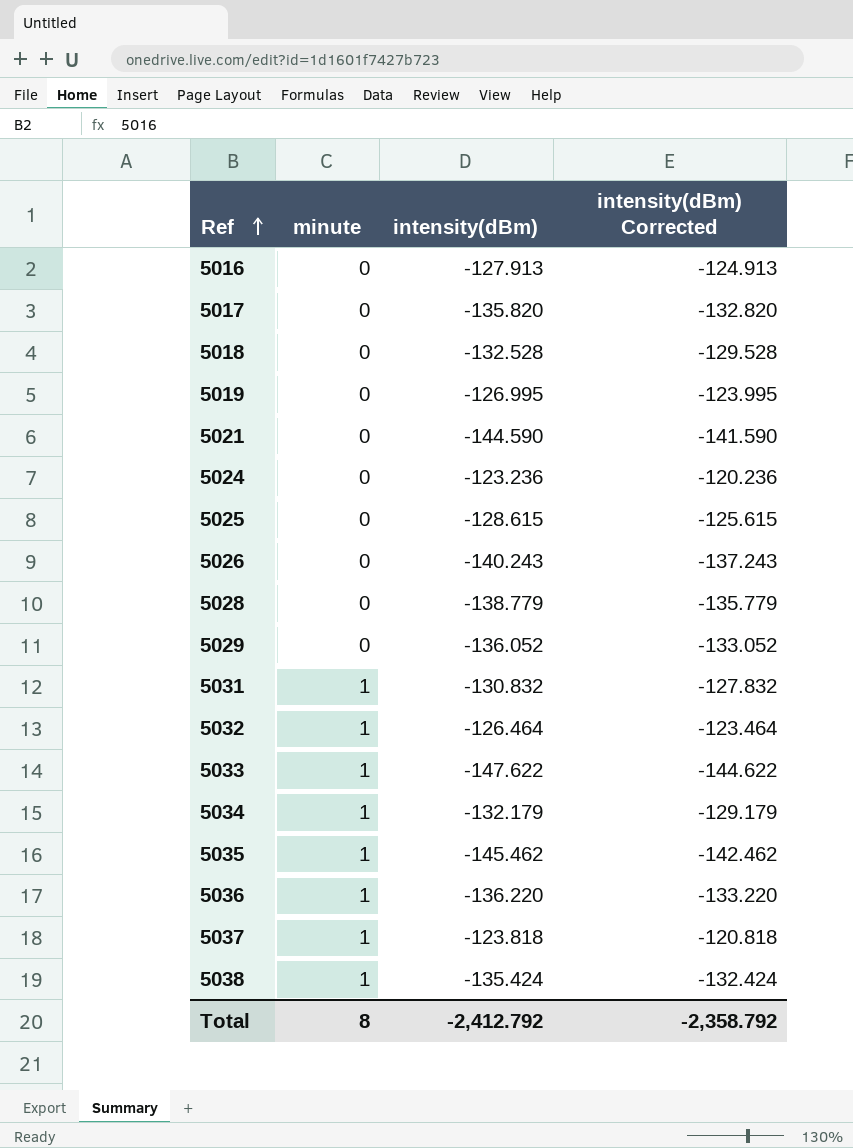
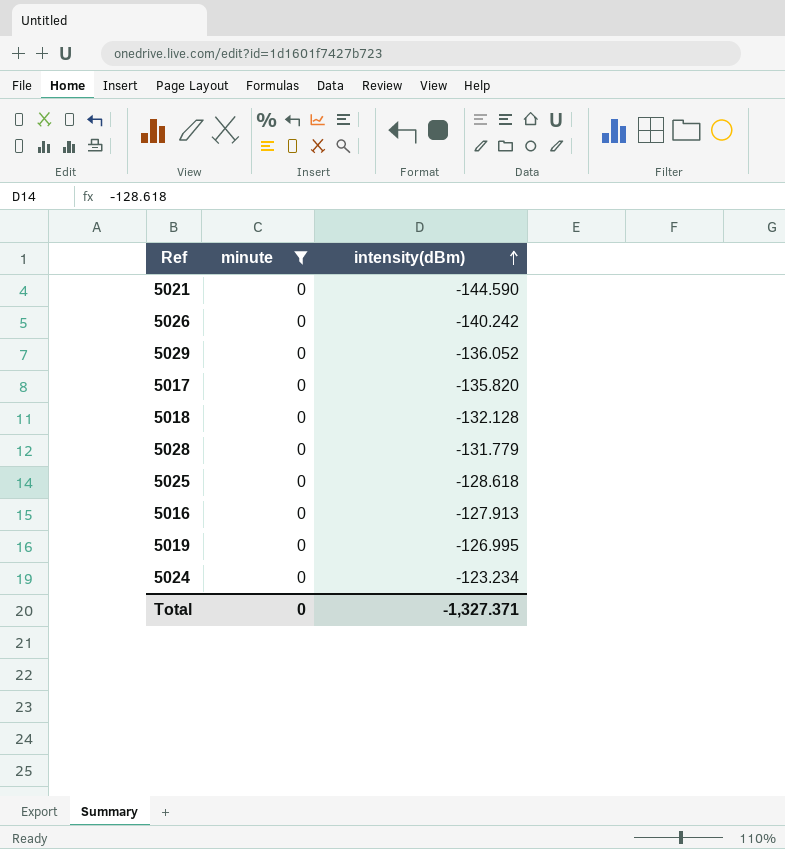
filter: none -> minute = 0
row order: Ref ascending -> intensity(dBm) ascending
column intensity(dBm) Corrected | formula: [intensity(dBm)] + 3 -> none
5026 | intensity(dBm): -140.243 -> -140.242
5018 | intensity(dBm): -132.528 -> -132.128
5028 | intensity(dBm): -138.779 -> -131.779
5025 | intensity(dBm): -128.615 -> -128.618
5024 | intensity(dBm): -123.236 -> -123.234
Total | minute: 8 -> 0
Total | intensity(dBm): -2,412.792 -> -1,327.371

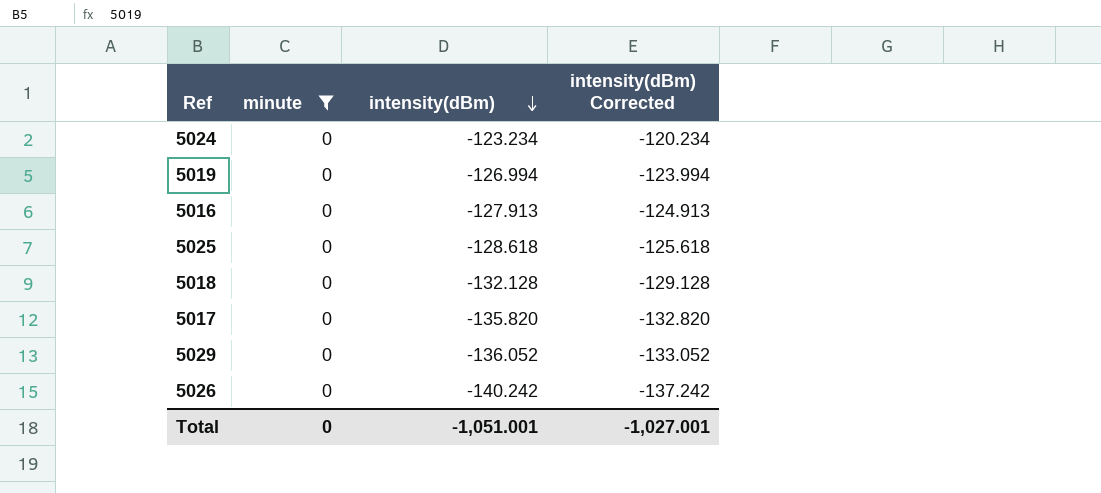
row order: intensity(dBm) ascending -> intensity(dBm) descending
column intensity(dBm) Corrected | formula: none -> [intensity(dBm)] + 3
row 5021: 0 | -144.590 -> none
row 5028: 0 | -131.779 -> none
5019 | intensity(dBm): -126.995 -> -126.994
Total | intensity(dBm): -1,327.371 -> -1,051.001

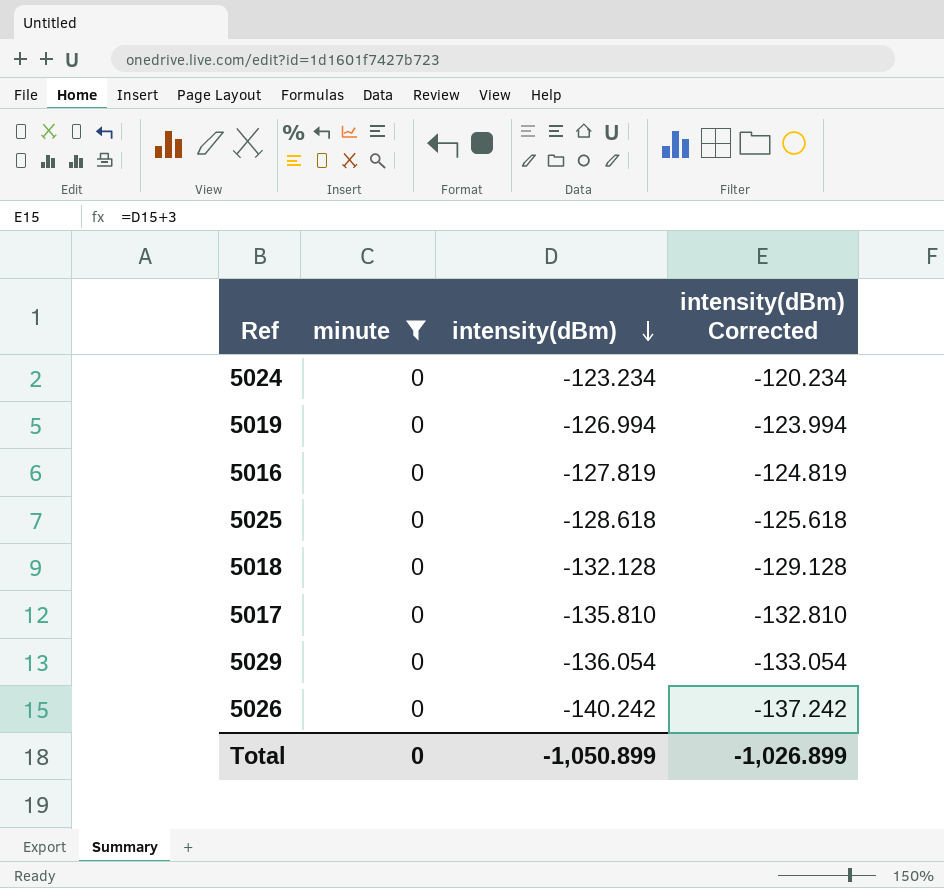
5016 | intensity(dBm): -127.913 -> -127.819
5016 | intensity(dBm) Corrected: -124.913 -> -124.819
5017 | intensity(dBm): -135.820 -> -135.810
5017 | intensity(dBm) Corrected: -132.820 -> -132.810
5029 | intensity(dBm): -136.052 -> -136.054
5029 | intensity(dBm) Corrected: -133.052 -> -133.054
Total | intensity(dBm): -1,051.001 -> -1,050.899
Total | intensity(dBm) Corrected: -1,027.001 -> -1,026.899

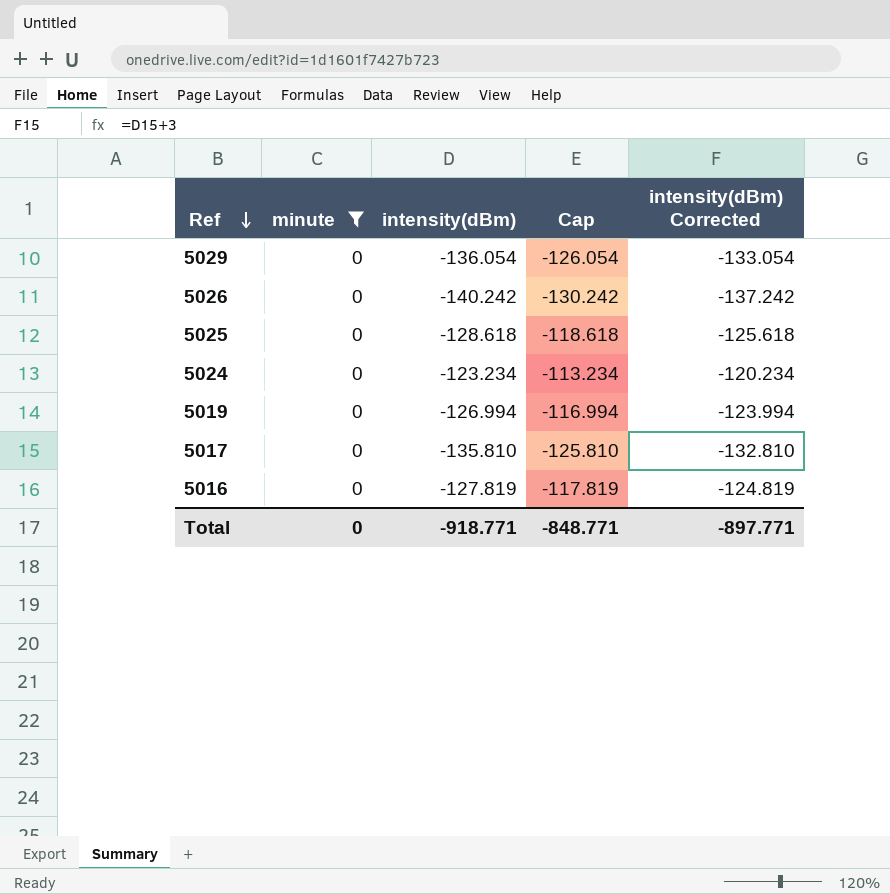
row order: intensity(dBm) descending -> Ref descending
column Cap | formula: none -> [intensity(dBm)] + 10
row 5018: 0 | -132.128 | -129.128 -> none
Total | intensity(dBm): -1,050.899 -> -918.771
Total | intensity(dBm) Corrected: -1,026.899 -> -897.771

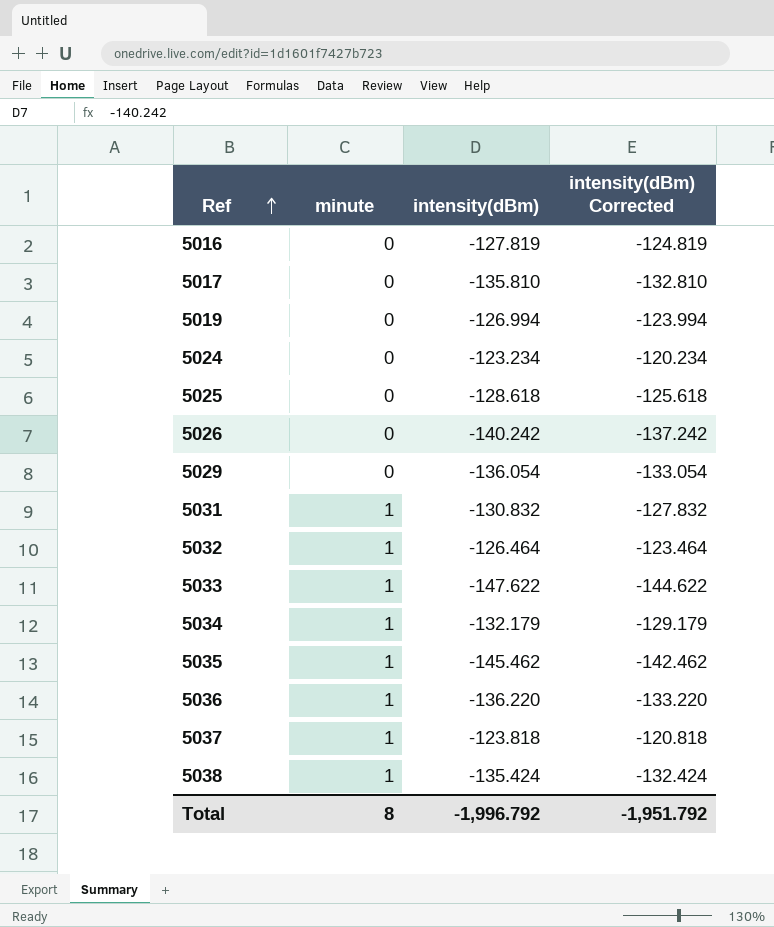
filter: minute = 0 -> none
row order: Ref descending -> Ref ascending
column Cap | formula: [intensity(dBm)] + 10 -> none
Total | minute: 0 -> 8
Total | intensity(dBm): -918.771 -> -1,996.792
Total | intensity(dBm) Corrected: -897.771 -> -1,951.792

